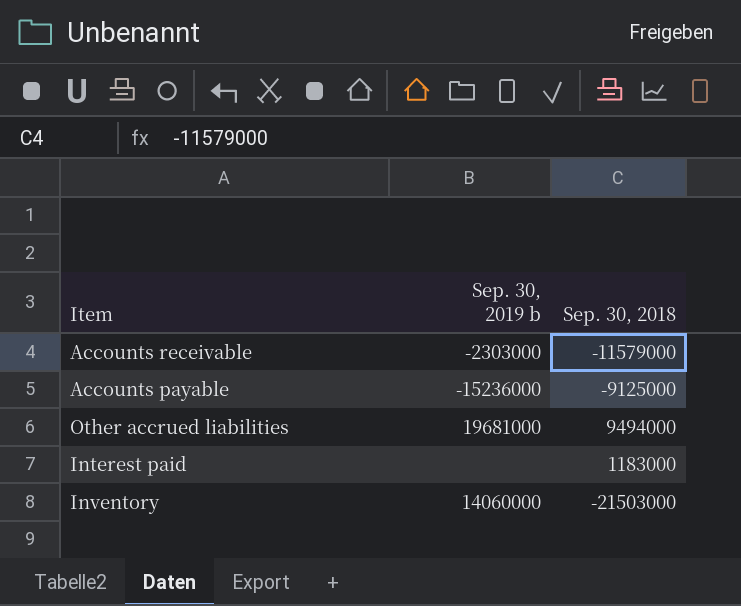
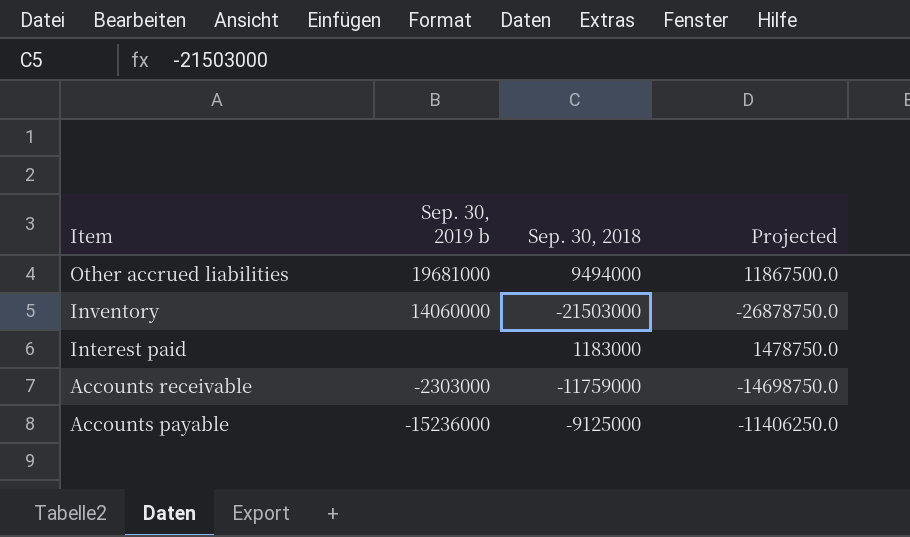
row order: none -> Item descending
column Projected | formula: none -> [Sep. 30, 2018] * 1.25
Accounts receivable | Sep. 30, 2018: -11579000 -> -11759000

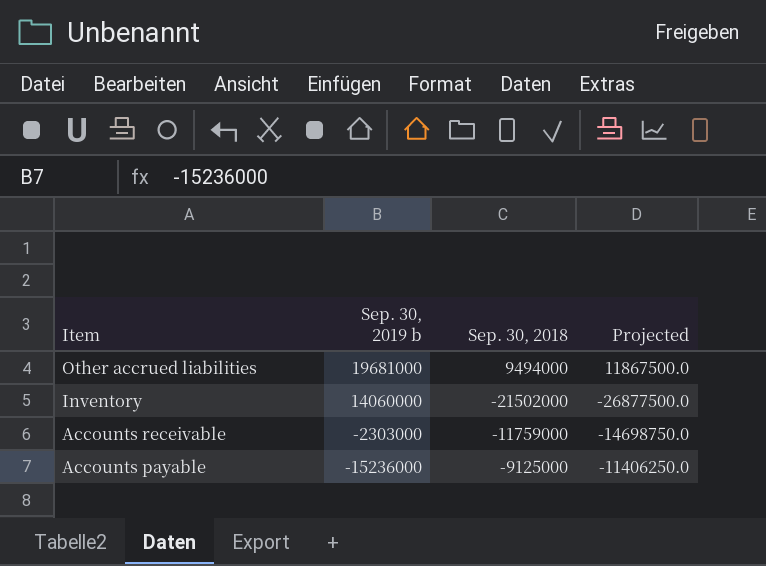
row Interest paid: none | 1183000 | 1478750.0 -> none
Inventory | Sep. 30, 2018: -21503000 -> -21502000
Inventory | Projected: -26878750.0 -> -26877500.0

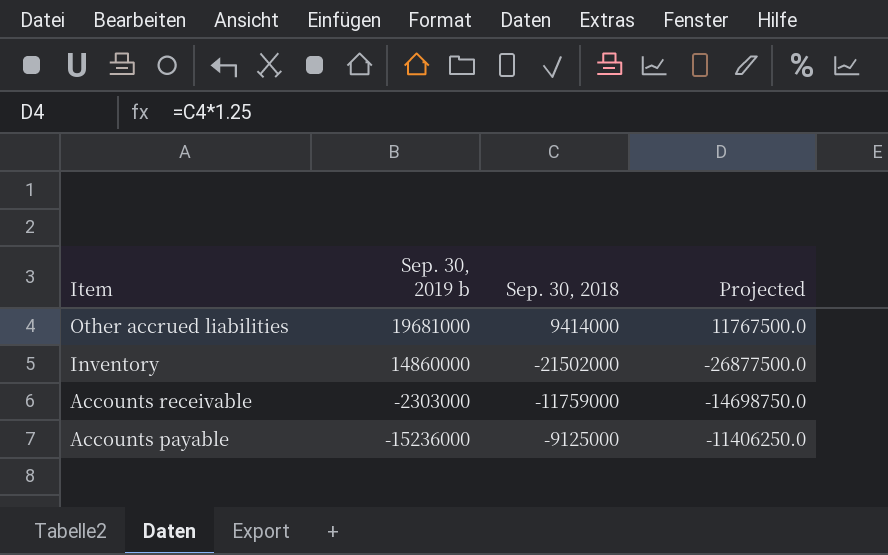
Other accrued liabilities | Sep. 30, 2018: 9494000 -> 9414000
Other accrued liabilities | Projected: 11867500.0 -> 11767500.0
Inventory | Sep. 30, 2019 b: 14060000 -> 14860000

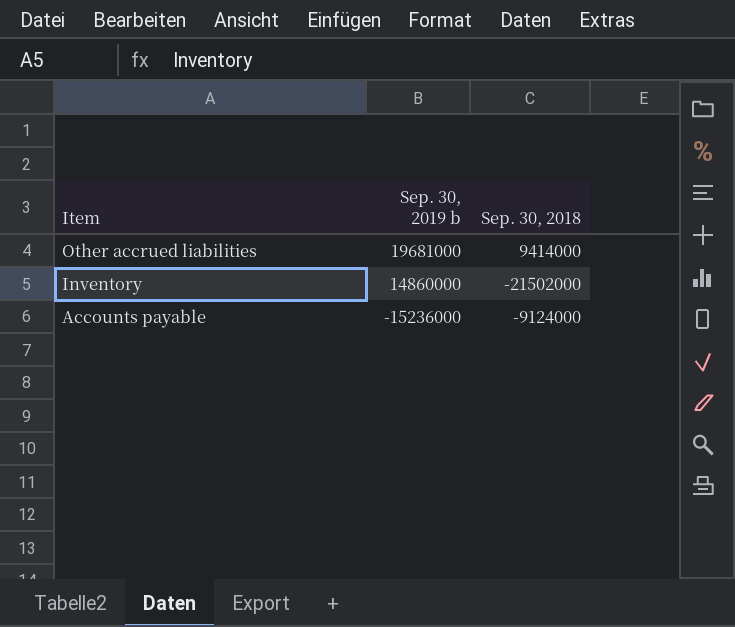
column Projected | formula: [Sep. 30, 2018] * 1.25 -> none
row Accounts receivable: -2303000 | -11759000 | -14698750.0 -> none
Accounts payable | Sep. 30, 2018: -9125000 -> -9124000

